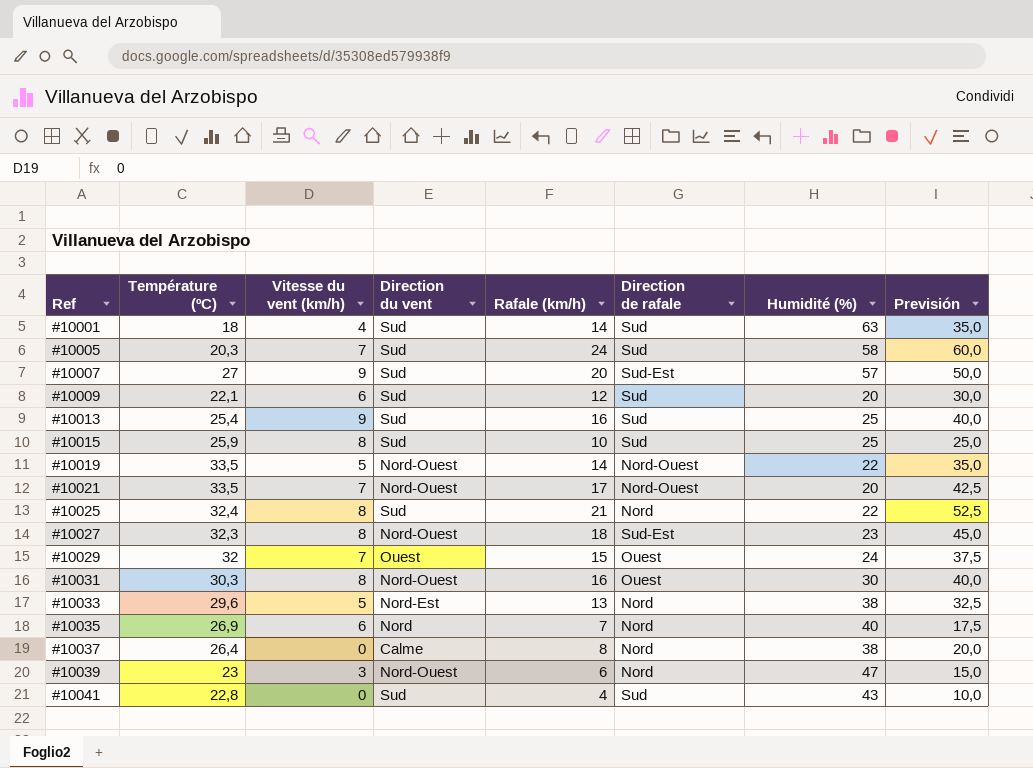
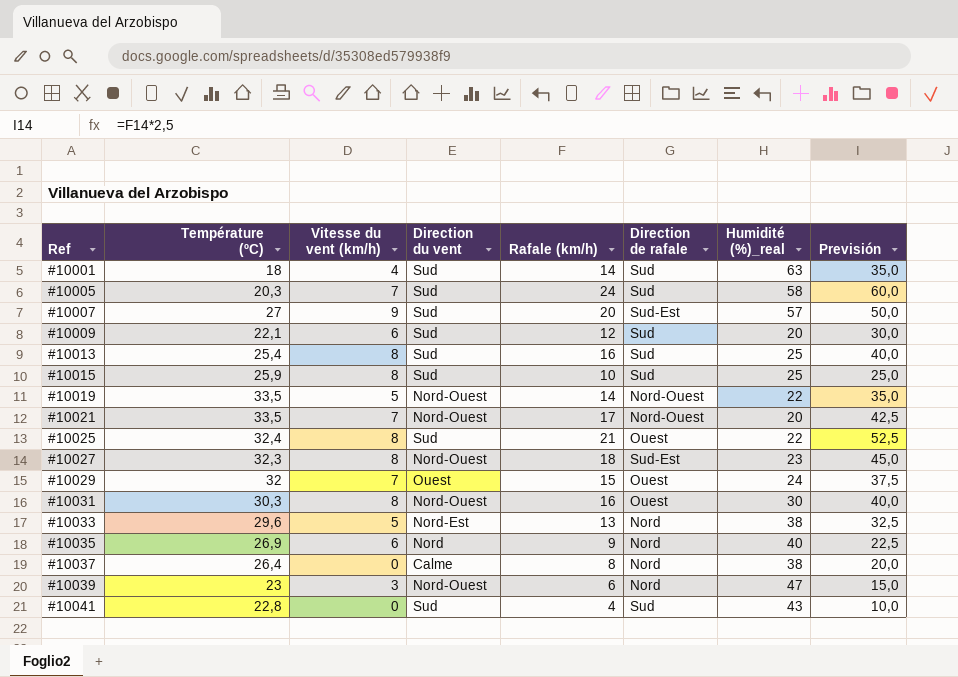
column name: Humidité (%) -> Humidité (%)_real
#10013 | Vitesse du vent (km/h): 9 -> 8
#10025 | Direction de rafale: Nord -> Ouest
#10035 | Rafale (km/h): 7 -> 9
#10035 | Previsión: 17,5 -> 22,5

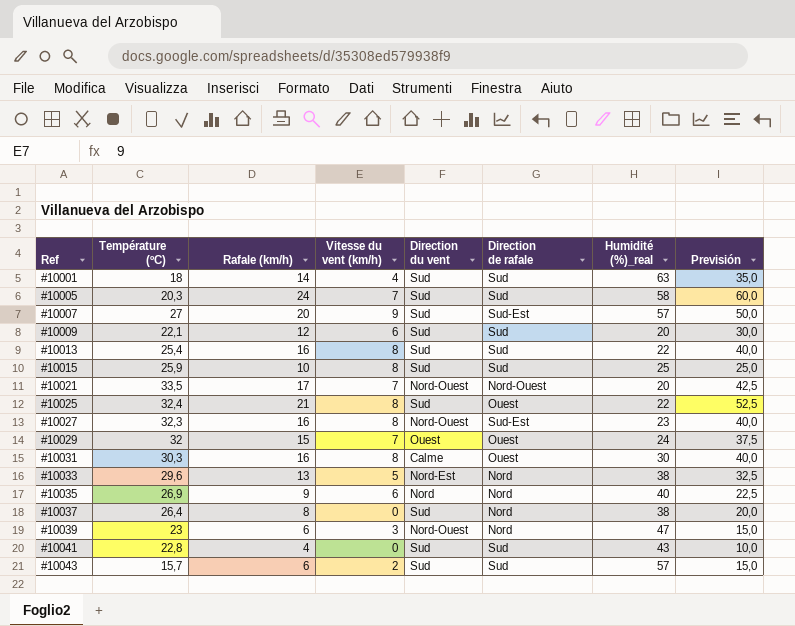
column Rafale (km/h) | position: 5 -> 3
row #10019: 33,5 | 5 | Nord-Ouest | 14 | Nord-Ouest | 22 | 35,0 -> none
#10013 | Humidité (%)_real: 25 -> 22
#10027 | Rafale (km/h): 18 -> 16
#10027 | Previsión: 45,0 -> 40,0
#10031 | Direction du vent: Nord-Ouest -> Calme
#10037 | Direction du vent: Calme -> Sud
row #10043: none -> 15,7 | 6 | 2 | Sud | Sud | 57 | 15,0

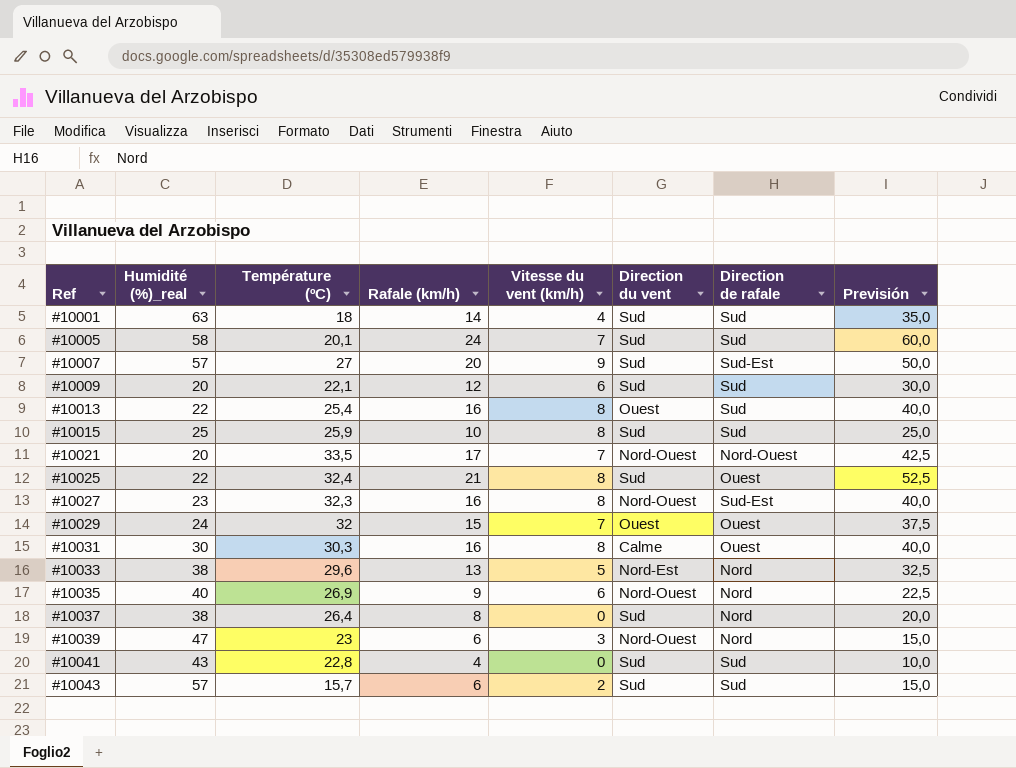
column Humidité (%)_real | position: 7 -> 2
#10005 | Température (ºC): 20,3 -> 20,1
#10013 | Direction du vent: Sud -> Ouest
#10035 | Direction du vent: Nord -> Nord-Ouest

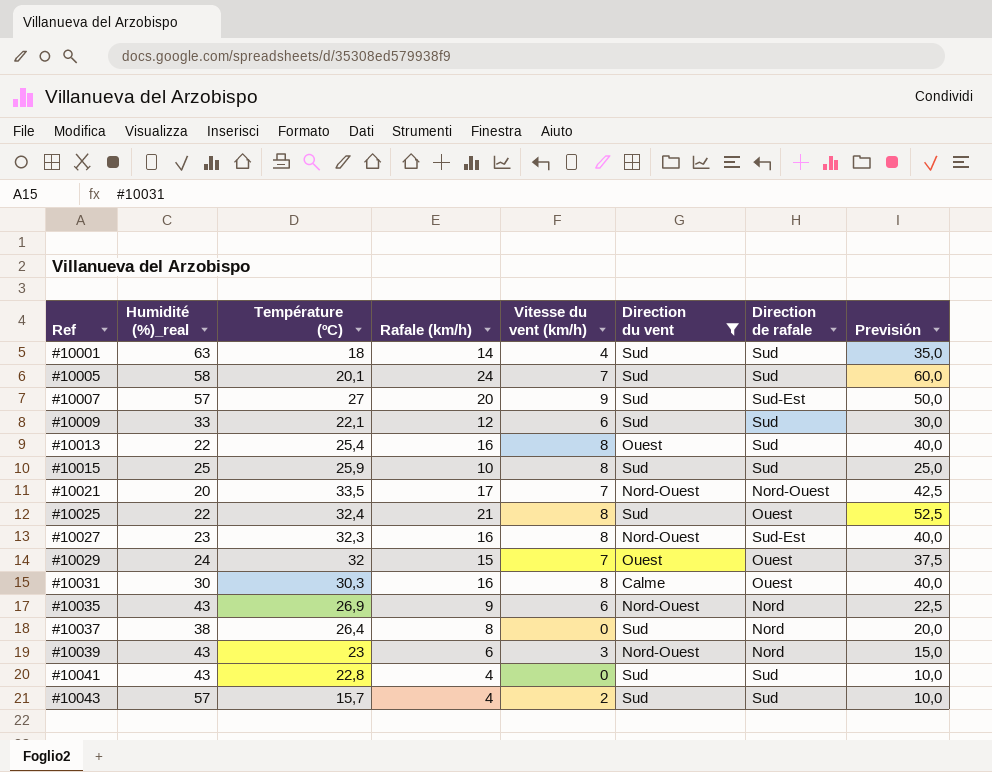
filter: none -> Direction du vent != Nord-Est
#10009 | Humidité (%)_real: 20 -> 33
#10035 | Humidité (%)_real: 40 -> 43
#10039 | Humidité (%)_real: 47 -> 43
#10043 | Rafale (km/h): 6 -> 4
#10043 | Previsión: 15,0 -> 10,0

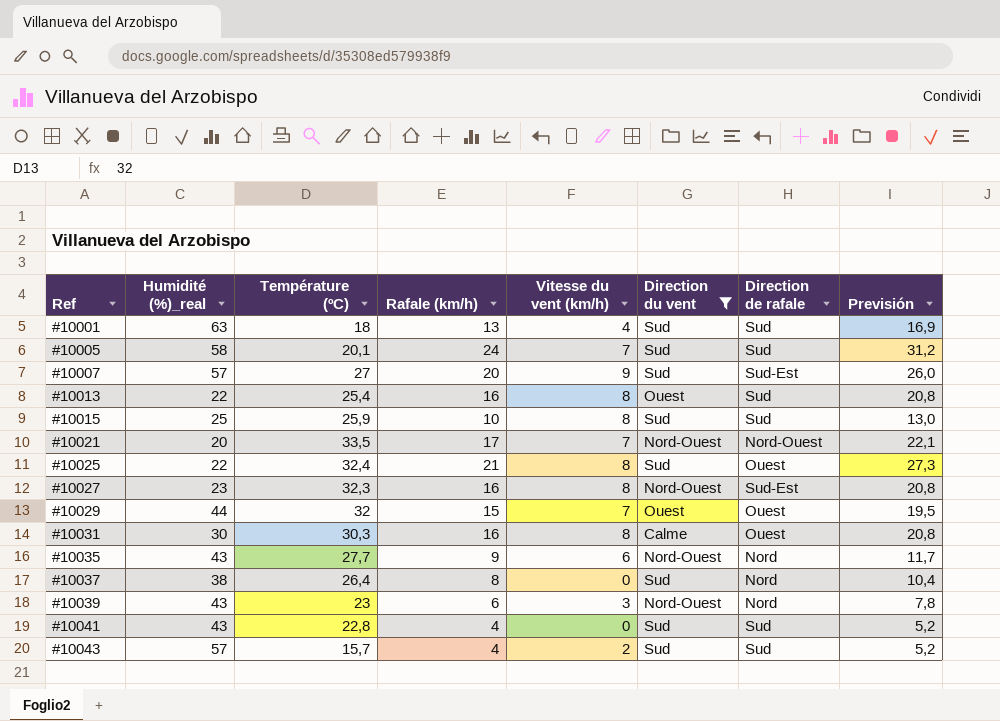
column Previsión | formula: [Rafale (km/h)] * 2,5 -> [Rafale (km/h)] * 1,3
row #10009: 33 | 22,1 | 12 | 6 | Sud | Sud | 30,0 -> none
#10001 | Rafale (km/h): 14 -> 13
#10029 | Humidité (%)_real: 24 -> 44
#10035 | Température (ºC): 26,9 -> 27,7

